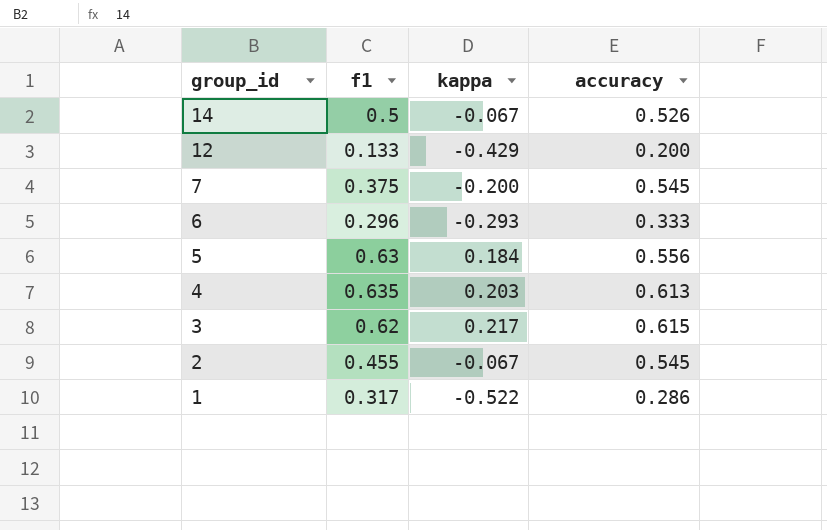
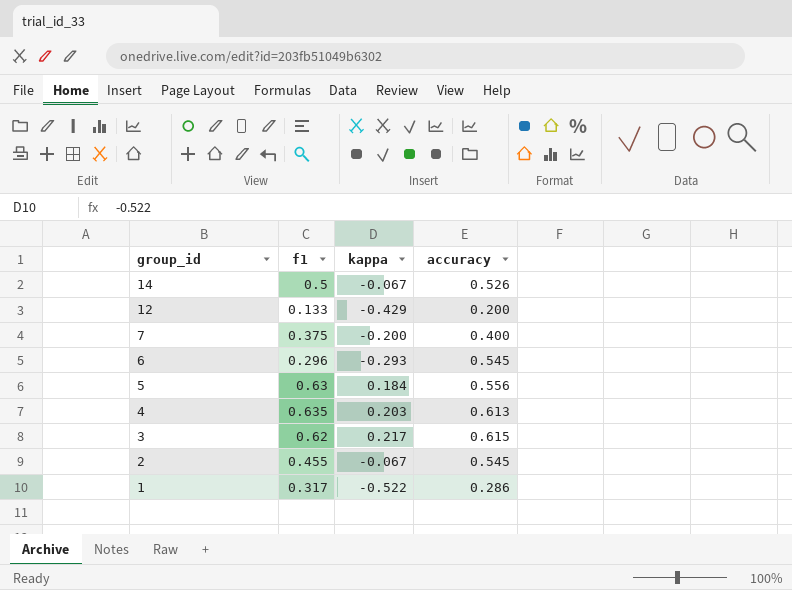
7 | accuracy: 0.545 -> 0.400
6 | accuracy: 0.333 -> 0.545

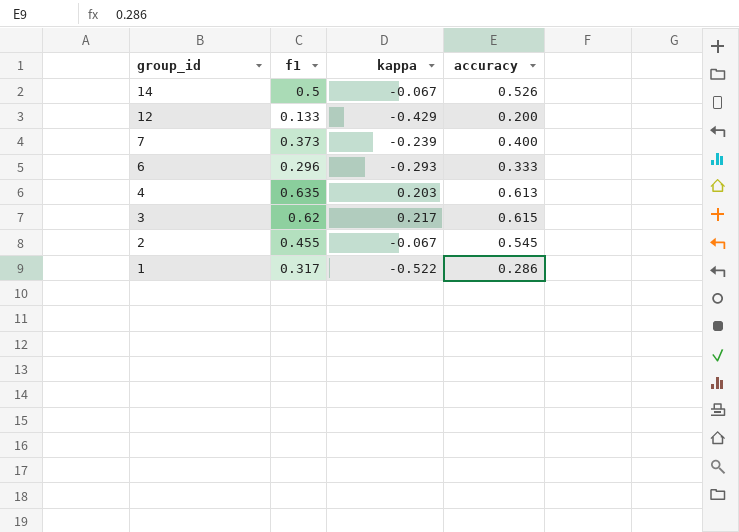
row 5: 0.63 | 0.184 | 0.556 -> none
7 | f1: 0.375 -> 0.373
7 | kappa: -0.200 -> -0.239
6 | accuracy: 0.545 -> 0.333

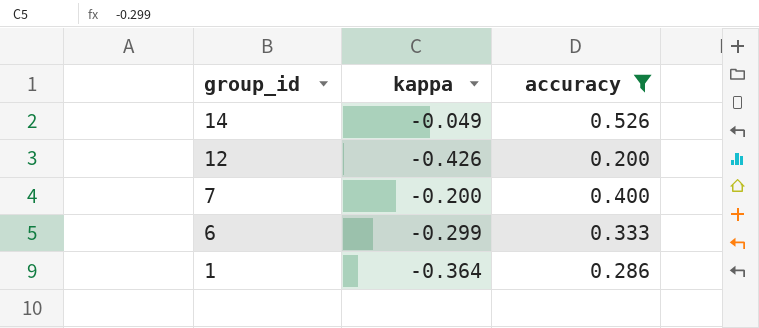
filter: none -> accuracy <= 0.526
column f1 | position: 2 -> none
14 | kappa: -0.067 -> -0.049
12 | kappa: -0.429 -> -0.426
7 | kappa: -0.239 -> -0.200
6 | kappa: -0.293 -> -0.299
1 | kappa: -0.522 -> -0.364

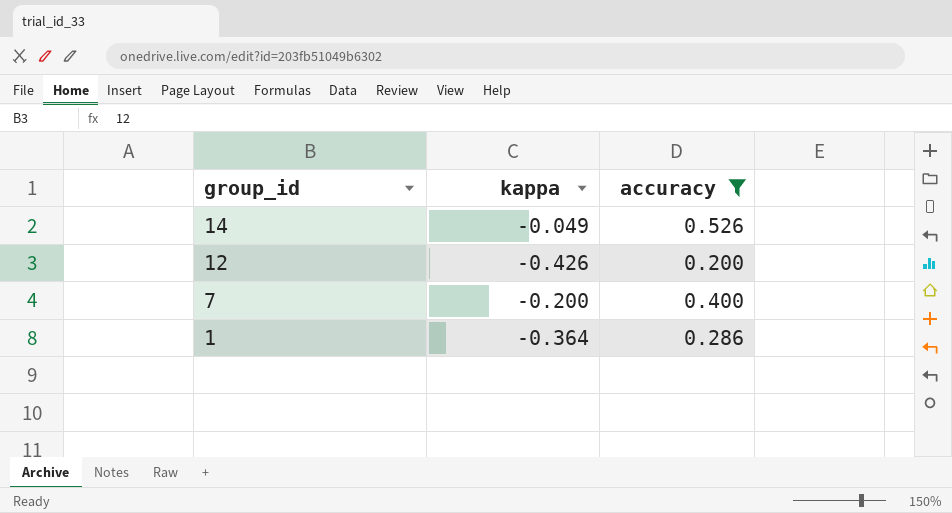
row 6: -0.299 | 0.333 -> none

